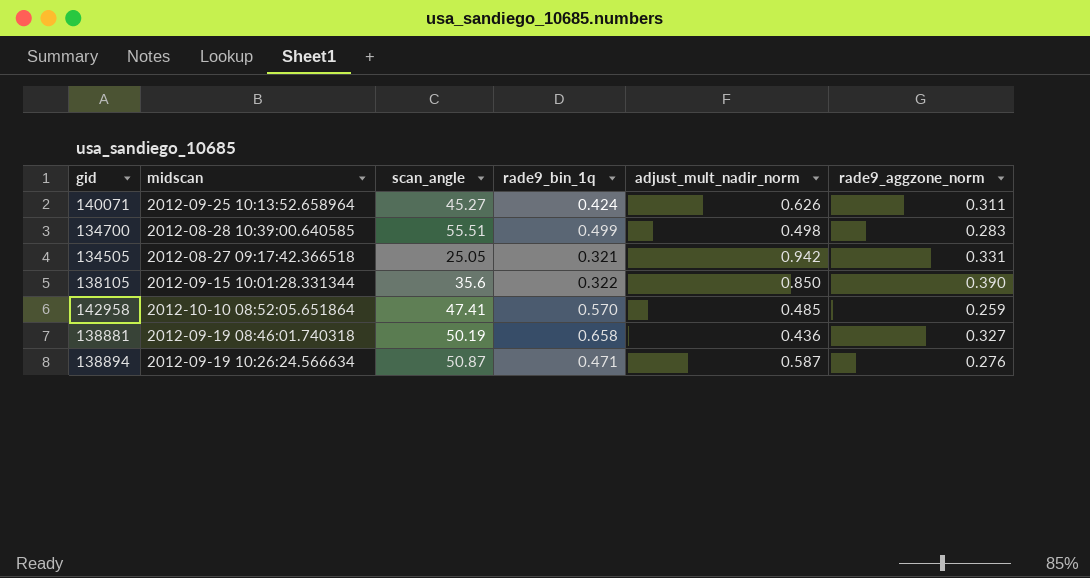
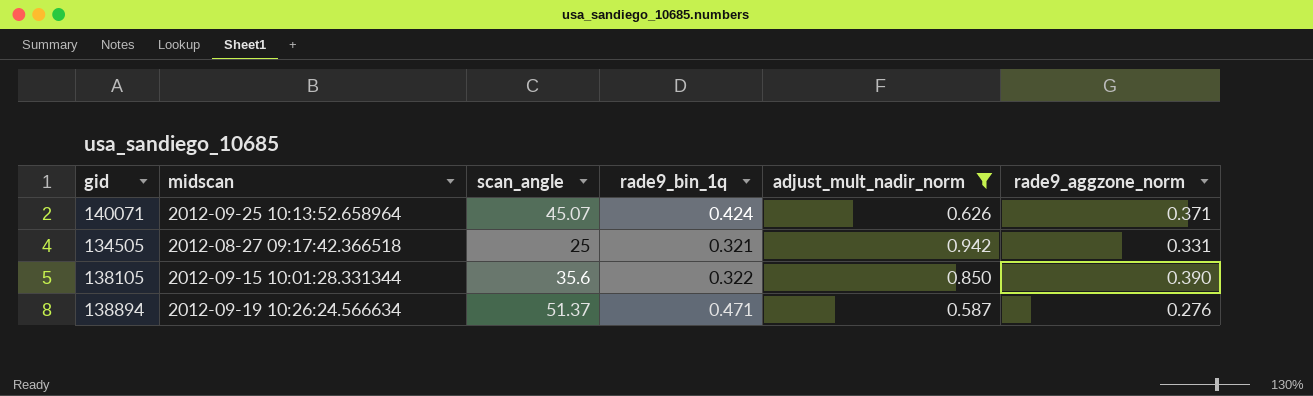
filter: none -> adjust_mult_nadir_norm >= 0.587
140071 | scan_angle: 45.27 -> 45.07
140071 | rade9_aggzone_norm: 0.311 -> 0.371
134505 | scan_angle: 25.05 -> 25
138894 | scan_angle: 50.87 -> 51.37

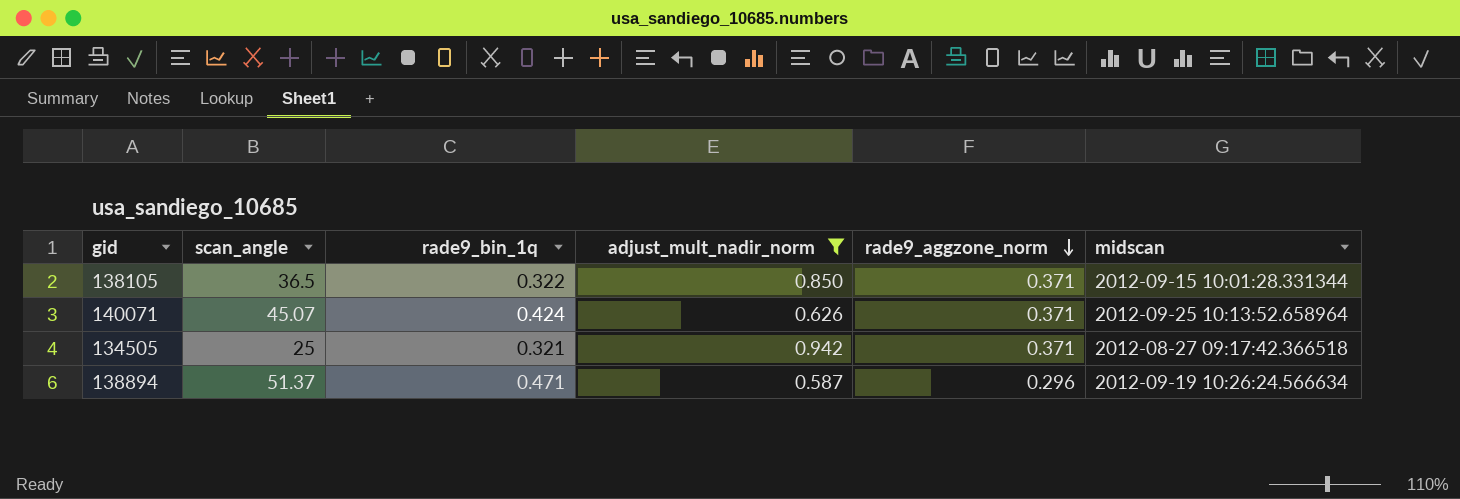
row order: none -> rade9_aggzone_norm descending
column midscan | position: 2 -> 6
138105 | scan_angle: 35.6 -> 36.5
138105 | rade9_aggzone_norm: 0.390 -> 0.371
134505 | rade9_aggzone_norm: 0.331 -> 0.371
138894 | rade9_aggzone_norm: 0.276 -> 0.296

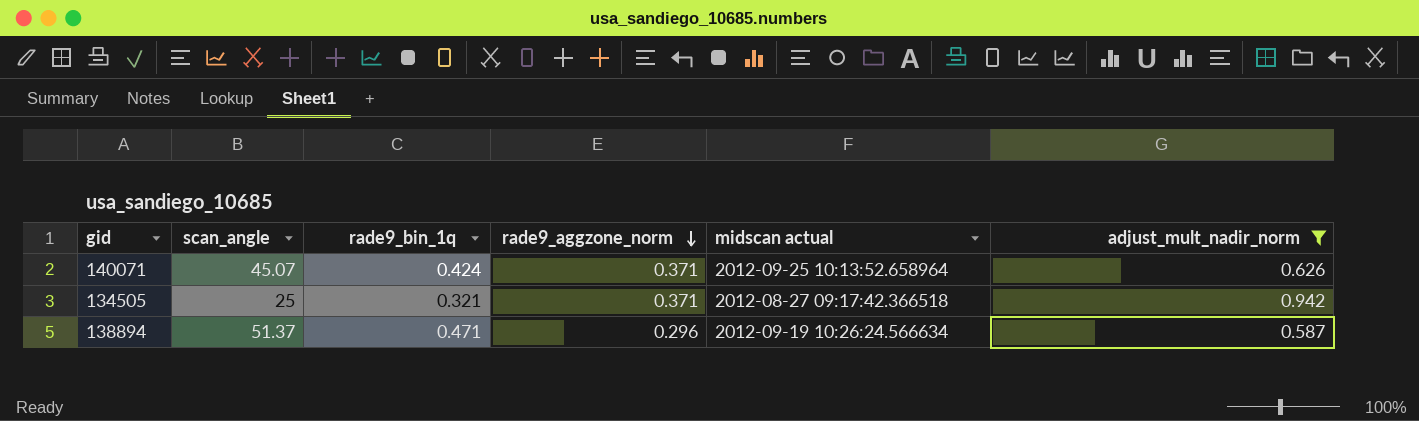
column name: midscan -> midscan actual
column adjust_mult_nadir_norm | position: 4 -> 6
row 138105: 36.5 | 0.322 | 0.850 | 0.371 | 2012-09-15 10:01:28.331344 -> none

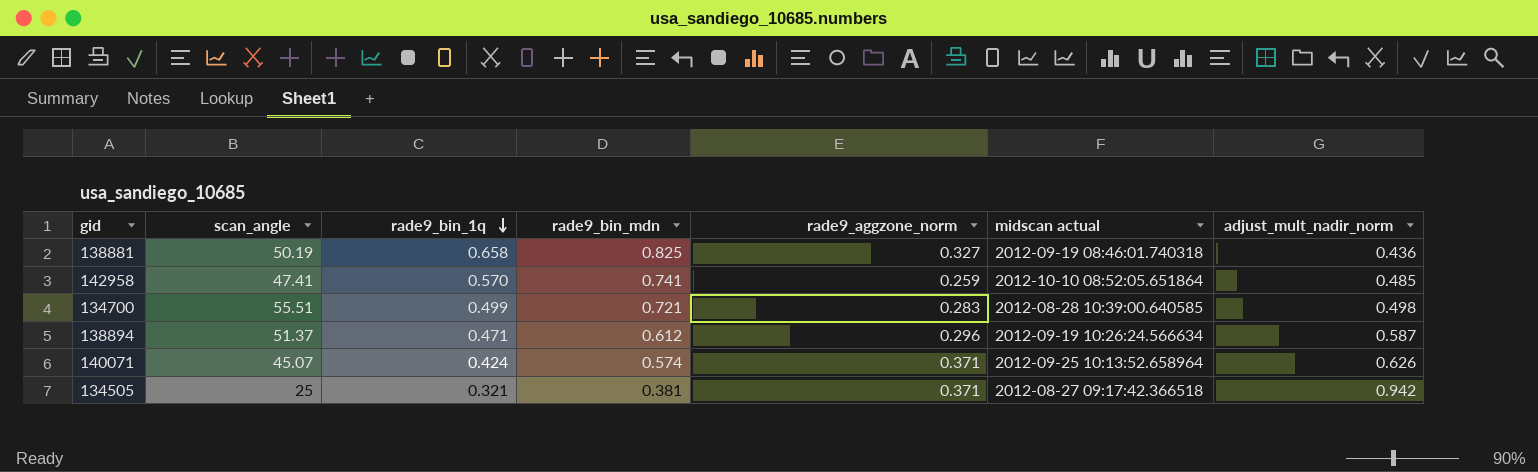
filter: adjust_mult_nadir_norm >= 0.587 -> none
row order: rade9_aggzone_norm descending -> rade9_bin_1q descending
column rade9_bin_mdn | position: none -> 4

